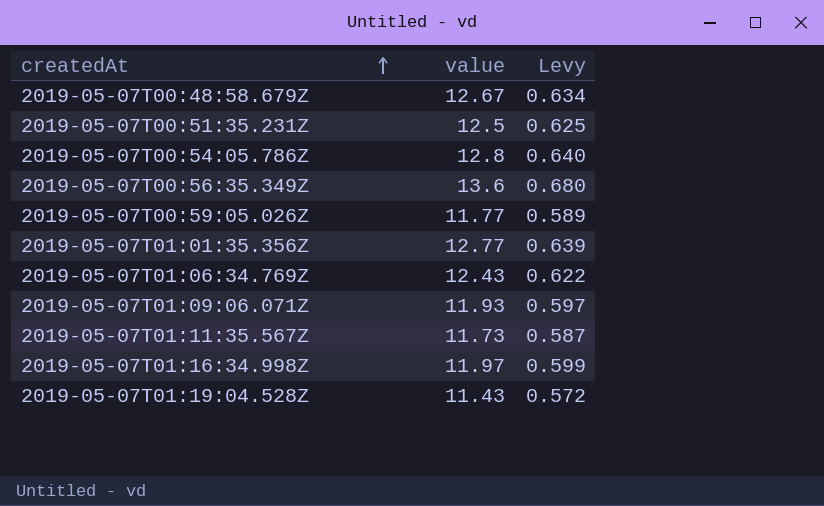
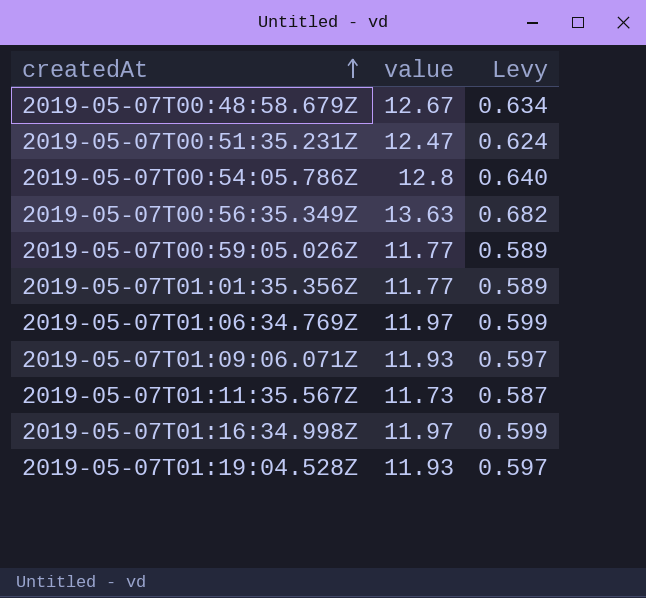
2019-05-07T00:51:35.231Z | value: 12.5 -> 12.47
2019-05-07T00:51:35.231Z | Levy: 0.625 -> 0.624
2019-05-07T00:56:35.349Z | value: 13.6 -> 13.63
2019-05-07T00:56:35.349Z | Levy: 0.680 -> 0.682
2019-05-07T01:01:35.356Z | value: 12.77 -> 11.77
2019-05-07T01:01:35.356Z | Levy: 0.639 -> 0.589
2019-05-07T01:06:34.769Z | value: 12.43 -> 11.97
2019-05-07T01:06:34.769Z | Levy: 0.622 -> 0.599
2019-05-07T01:19:04.528Z | value: 11.43 -> 11.93
2019-05-07T01:19:04.528Z | Levy: 0.572 -> 0.597

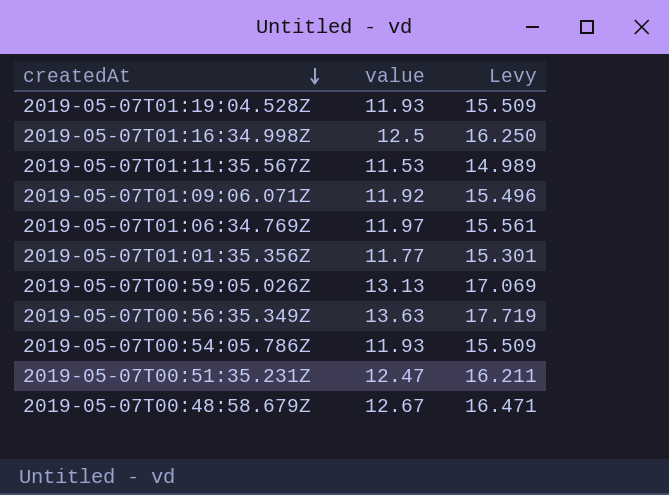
row order: createdAt ascending -> createdAt descending
column Levy | formula: [value] * 0.05 -> [value] * 1.3
2019-05-07T01:16:34.998Z | value: 11.97 -> 12.5
2019-05-07T01:11:35.567Z | value: 11.73 -> 11.53
2019-05-07T01:09:06.071Z | value: 11.93 -> 11.92
2019-05-07T00:59:05.026Z | value: 11.77 -> 13.13
2019-05-07T00:54:05.786Z | value: 12.8 -> 11.93

